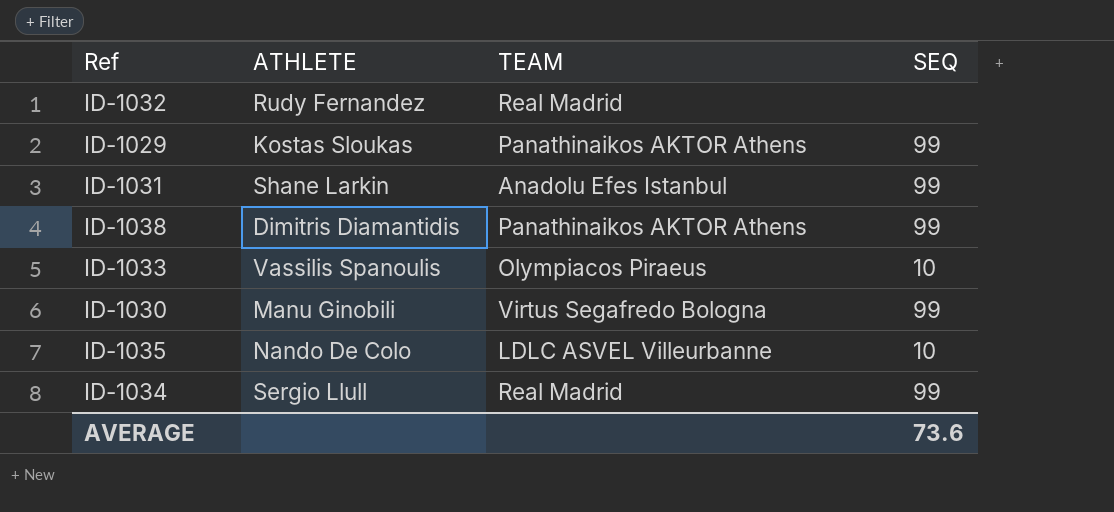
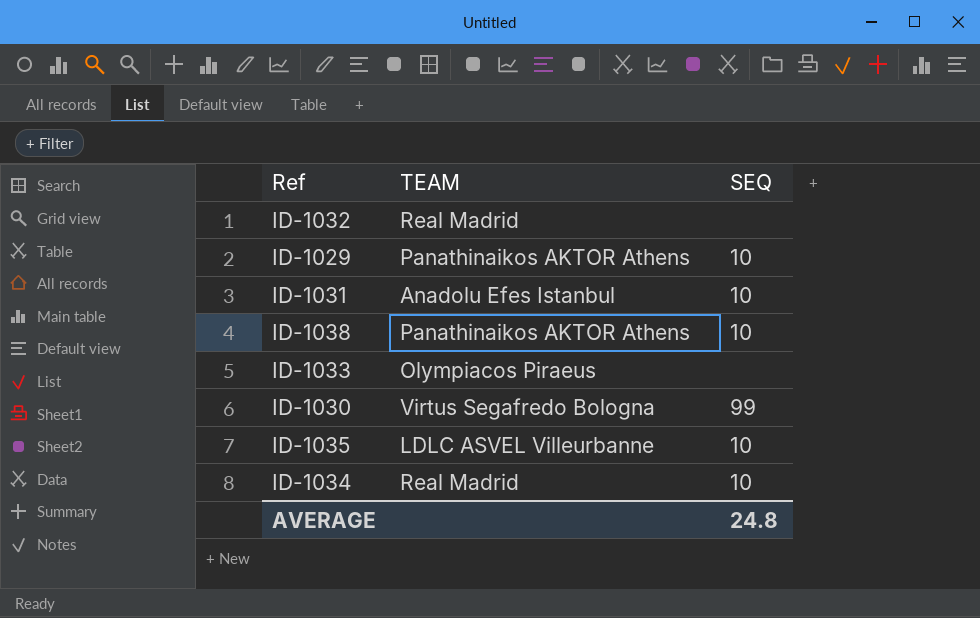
column ATHLETE | position: 2 -> none
ID-1029 | SEQ: 99 -> 10
ID-1031 | SEQ: 99 -> 10
ID-1038 | SEQ: 99 -> 10
ID-1033 | SEQ: 10 -> none
ID-1034 | SEQ: 99 -> 10
AVERAGE | SEQ: 73.6 -> 24.8

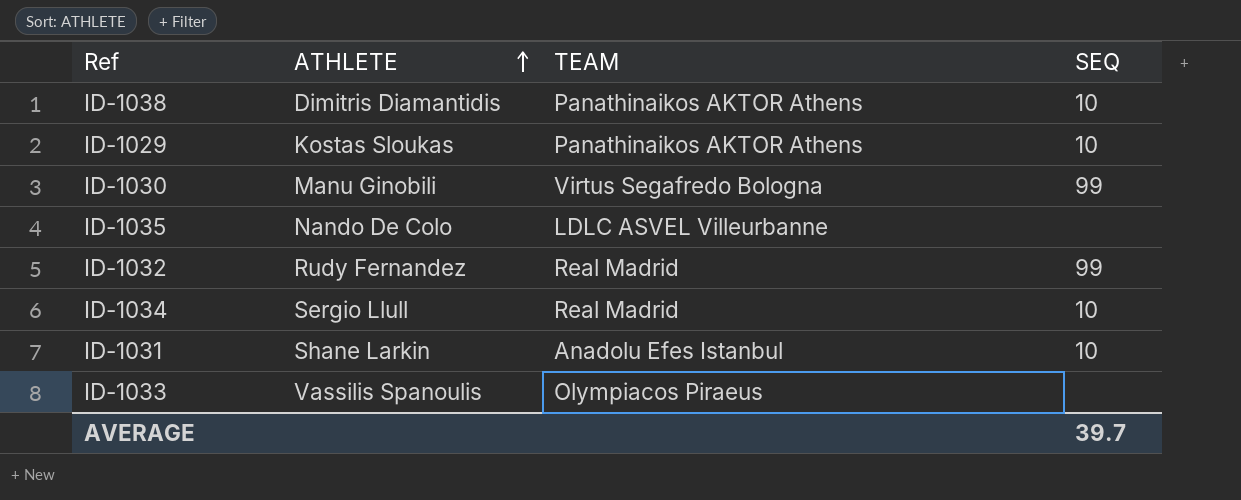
row order: none -> ATHLETE ascending
column ATHLETE | position: none -> 2
ID-1035 | SEQ: 10 -> none
ID-1032 | SEQ: none -> 99
AVERAGE | SEQ: 24.8 -> 39.7

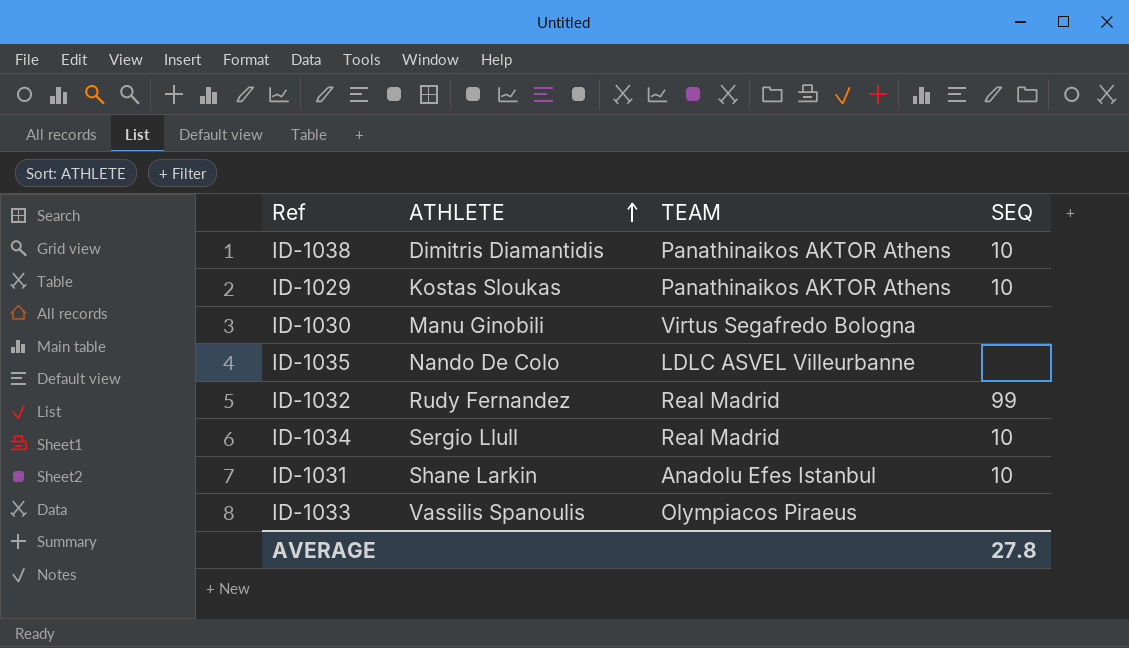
ID-1030 | SEQ: 99 -> none
AVERAGE | SEQ: 39.7 -> 27.8

